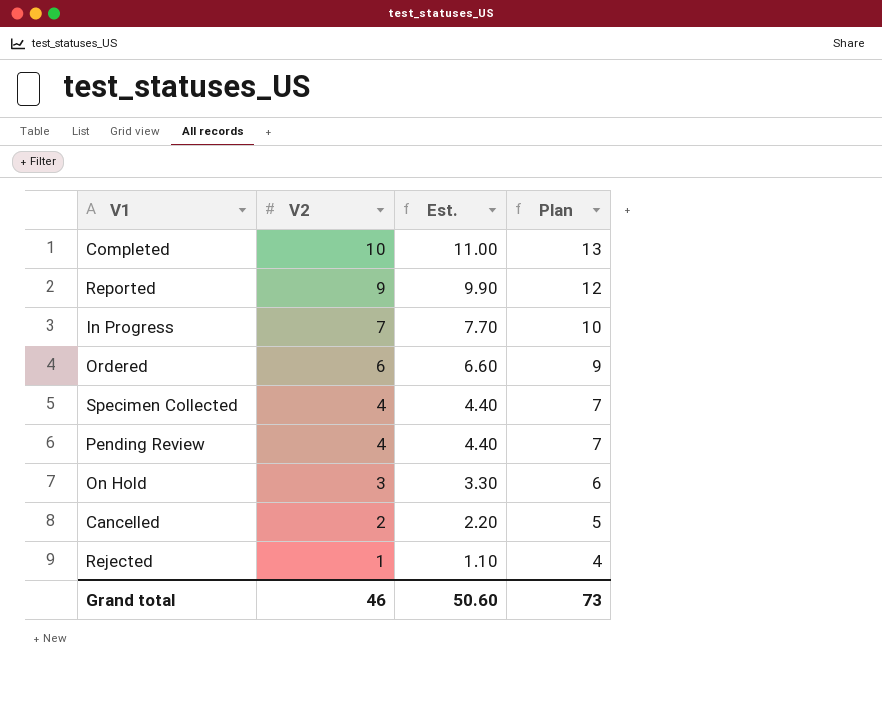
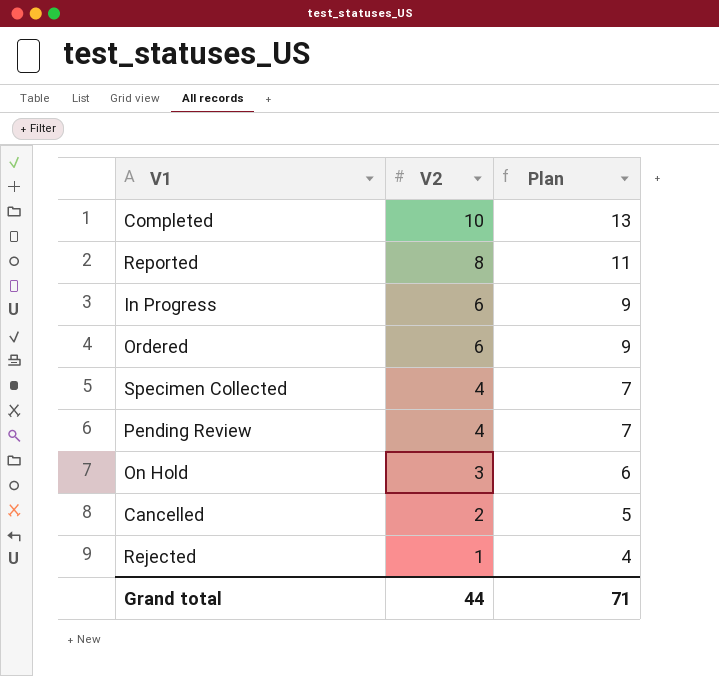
column Est. | formula: [V2] * 1.1 -> none
Reported | V2: 9 -> 8
Reported | Plan: 12 -> 11
In Progress | V2: 7 -> 6
In Progress | Plan: 10 -> 9
Grand total | V2: 46 -> 44
Grand total | Plan: 73 -> 71

